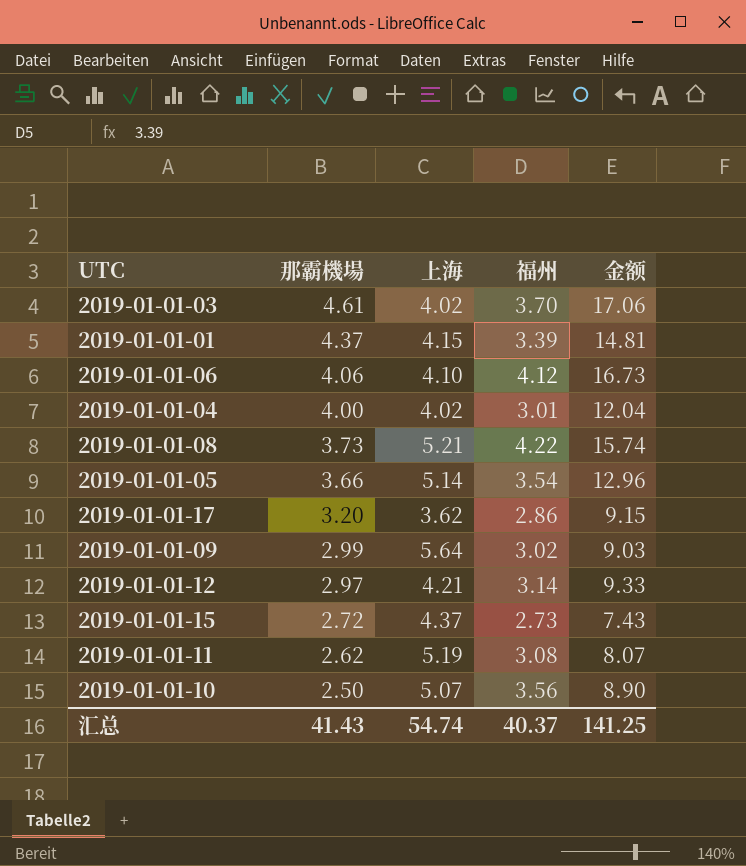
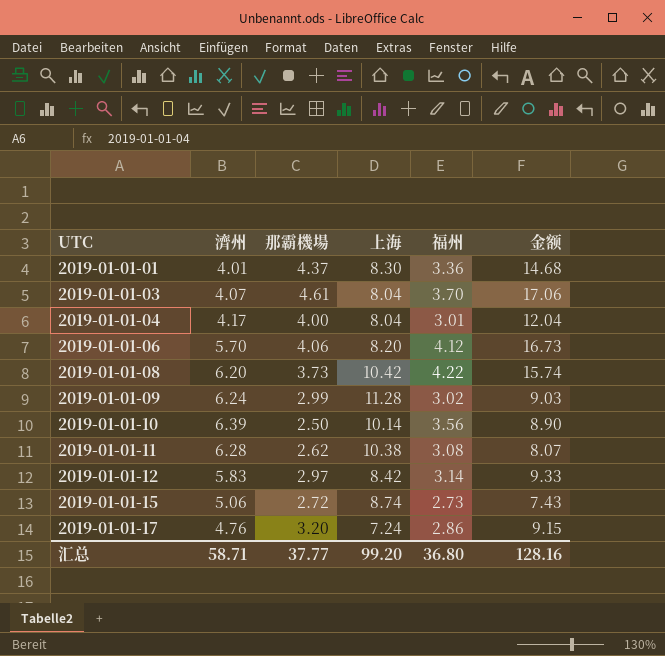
row order: 那霸機場 descending -> UTC ascending
column 濟州 | position: none -> 2
row 2019-01-01-05: 3.66 | 5.14 | 3.54 | 12.96 -> none
2019-01-01-01 | 上海: 4.15 -> 8.30
2019-01-01-01 | 福州: 3.39 -> 3.36
2019-01-01-01 | 金额: 14.81 -> 14.68
2019-01-01-03 | 上海: 4.02 -> 8.04
2019-01-01-04 | 上海: 4.02 -> 8.04
2019-01-01-06 | 上海: 4.10 -> 8.20
2019-01-01-08 | 上海: 5.21 -> 10.42
2019-01-01-09 | 上海: 5.64 -> 11.28
2019-01-01-10 | 上海: 5.07 -> 10.14
2019-01-01-11 | 上海: 5.19 -> 10.38
2019-01-01-12 | 上海: 4.21 -> 8.42
2019-01-01-15 | 上海: 4.37 -> 8.74
2019-01-01-17 | 上海: 3.62 -> 7.24
汇总 | 那霸機場: 41.43 -> 37.77
汇总 | 上海: 54.74 -> 99.20
汇总 | 福州: 40.37 -> 36.80
汇总 | 金额: 141.25 -> 128.16

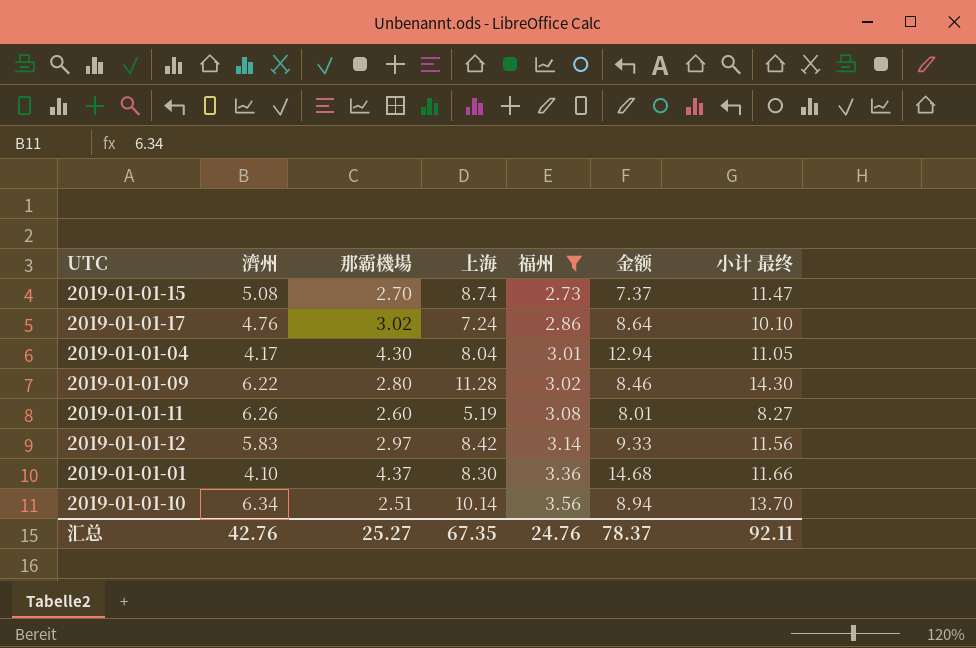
filter: none -> 福州 <= 3.56
row order: UTC ascending -> 福州 ascending
column 小计 最终 | formula: none -> [上海] + [福州]
2019-01-01-15 | 濟州: 5.06 -> 5.08
2019-01-01-15 | 那霸機場: 2.72 -> 2.70
2019-01-01-15 | 金额: 7.43 -> 7.37
2019-01-01-17 | 那霸機場: 3.20 -> 3.02
2019-01-01-17 | 金额: 9.15 -> 8.64
2019-01-01-04 | 那霸機場: 4.00 -> 4.30
2019-01-01-04 | 金额: 12.04 -> 12.94
2019-01-01-09 | 濟州: 6.24 -> 6.22
2019-01-01-09 | 那霸機場: 2.99 -> 2.80
2019-01-01-09 | 金额: 9.03 -> 8.46
2019-01-01-11 | 濟州: 6.28 -> 6.26
2019-01-01-11 | 那霸機場: 2.62 -> 2.60
2019-01-01-11 | 上海: 10.38 -> 5.19
2019-01-01-11 | 金额: 8.07 -> 8.01
2019-01-01-01 | 濟州: 4.01 -> 4.10
2019-01-01-10 | 濟州: 6.39 -> 6.34
2019-01-01-10 | 那霸機場: 2.50 -> 2.51
2019-01-01-10 | 金额: 8.90 -> 8.94
汇总 | 濟州: 58.71 -> 42.76
汇总 | 那霸機場: 37.77 -> 25.27
汇总 | 上海: 99.20 -> 67.35
汇总 | 福州: 36.80 -> 24.76
汇总 | 金额: 128.16 -> 78.37

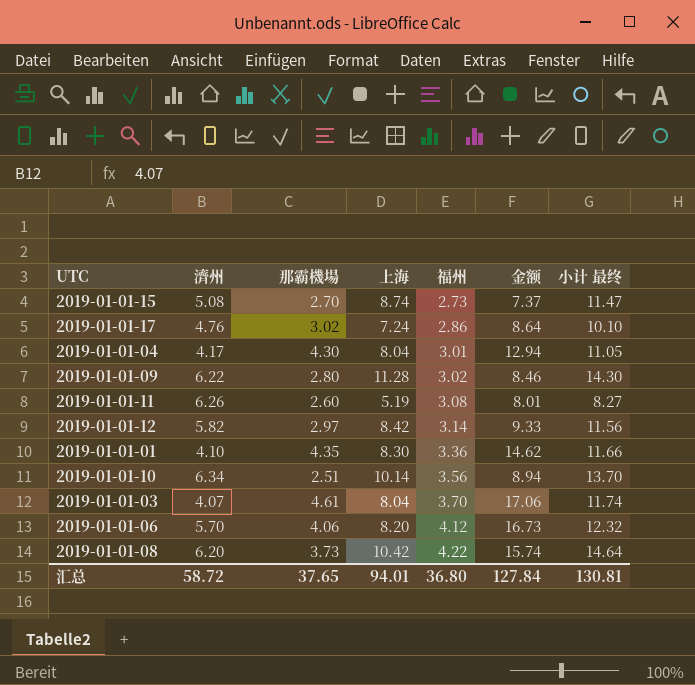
filter: 福州 <= 3.56 -> none
2019-01-01-12 | 濟州: 5.83 -> 5.82
2019-01-01-01 | 那霸機場: 4.37 -> 4.35
2019-01-01-01 | 金额: 14.68 -> 14.62
汇总 | 濟州: 42.76 -> 58.72
汇总 | 那霸機場: 25.27 -> 37.65
汇总 | 上海: 67.35 -> 94.01
汇总 | 福州: 24.76 -> 36.80
汇总 | 金额: 78.37 -> 127.84
汇总 | 小计 最终: 92.11 -> 130.81

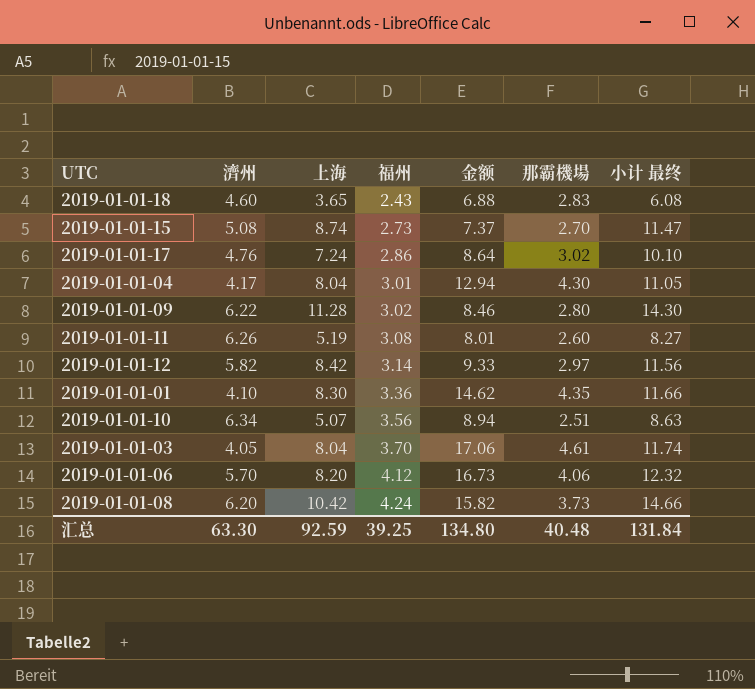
column 那霸機場 | position: 3 -> 6
row 2019-01-01-18: none -> 4.60 | 3.65 | 2.43 | 6.88 | 2.83 | 6.08
2019-01-01-10 | 上海: 10.14 -> 5.07
2019-01-01-10 | 小计 最终: 13.70 -> 8.63
2019-01-01-03 | 濟州: 4.07 -> 4.05
2019-01-01-08 | 福州: 4.22 -> 4.24
2019-01-01-08 | 金额: 15.74 -> 15.82
2019-01-01-08 | 小计 最终: 14.64 -> 14.66
汇总 | 濟州: 58.72 -> 63.30
汇总 | 上海: 94.01 -> 92.59
汇总 | 福州: 36.80 -> 39.25
汇总 | 金额: 127.84 -> 134.80
汇总 | 那霸機場: 37.65 -> 40.48
汇总 | 小计 最终: 130.81 -> 131.84

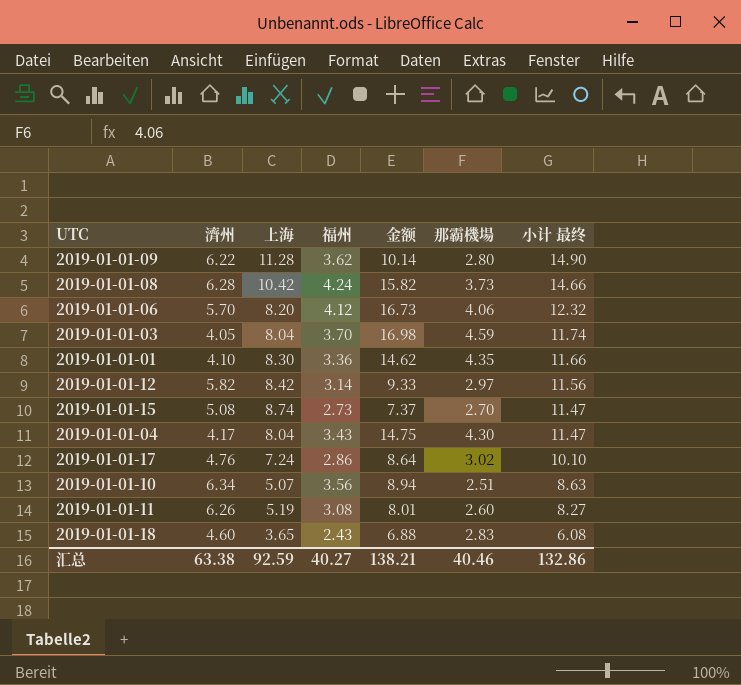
row order: 福州 ascending -> 小计 最终 descending
2019-01-01-09 | 福州: 3.02 -> 3.62
2019-01-01-09 | 金额: 8.46 -> 10.14
2019-01-01-09 | 小计 最终: 14.30 -> 14.90
2019-01-01-08 | 濟州: 6.20 -> 6.28
2019-01-01-03 | 金额: 17.06 -> 16.98
2019-01-01-03 | 那霸機場: 4.61 -> 4.59
2019-01-01-04 | 福州: 3.01 -> 3.43
2019-01-01-04 | 金额: 12.94 -> 14.75
2019-01-01-04 | 小计 最终: 11.05 -> 11.47
汇总 | 濟州: 63.30 -> 63.38
汇总 | 福州: 39.25 -> 40.27
汇总 | 金额: 134.80 -> 138.21
汇总 | 那霸機場: 40.48 -> 40.46
汇总 | 小计 最终: 131.84 -> 132.86

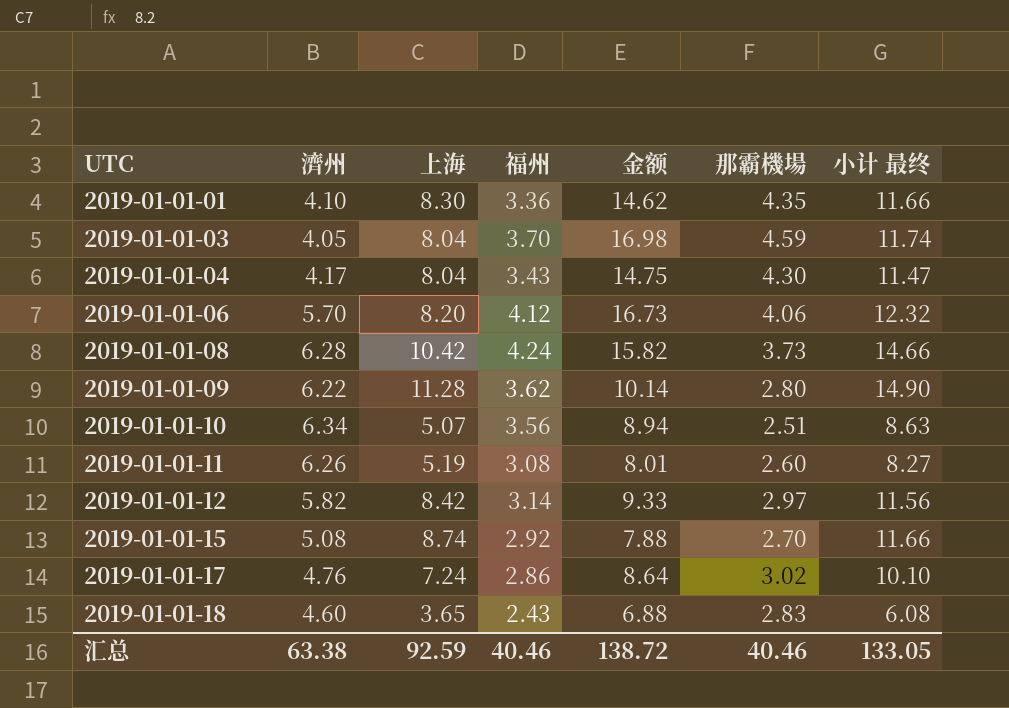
row order: 小计 最终 descending -> UTC ascending
2019-01-01-15 | 福州: 2.73 -> 2.92
2019-01-01-15 | 金额: 7.37 -> 7.88
2019-01-01-15 | 小计 最终: 11.47 -> 11.66
汇总 | 福州: 40.27 -> 40.46
汇总 | 金额: 138.21 -> 138.72
汇总 | 小计 最终: 132.86 -> 133.05

